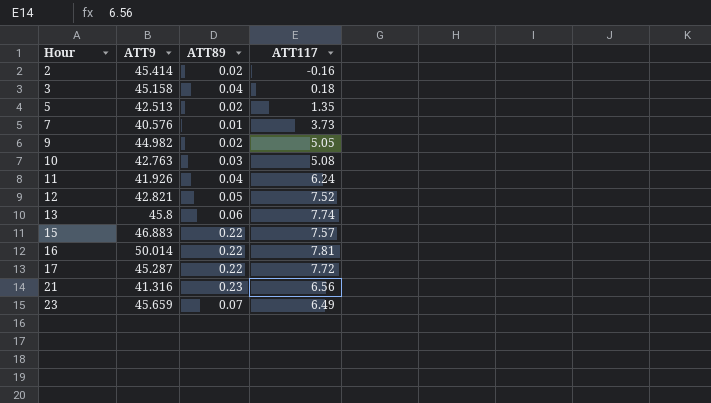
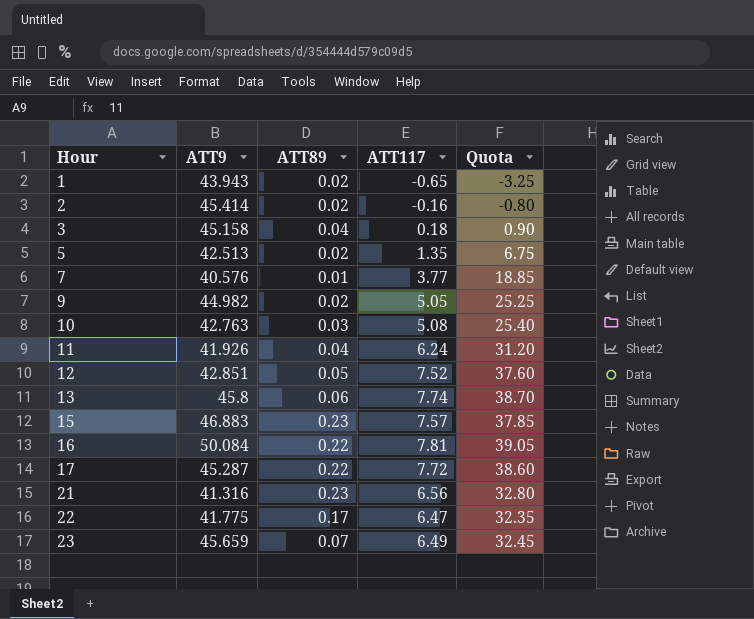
column Quota | formula: none -> [ATT117] * 5
row 1: none -> 43.943 | 0.02 | -0.65 | -3.25
7 | ATT117: 3.73 -> 3.77
12 | ATT9: 42.821 -> 42.851
15 | ATT89: 0.22 -> 0.23
16 | ATT9: 50.014 -> 50.084
row 22: none -> 41.775 | 0.17 | 6.47 | 32.35

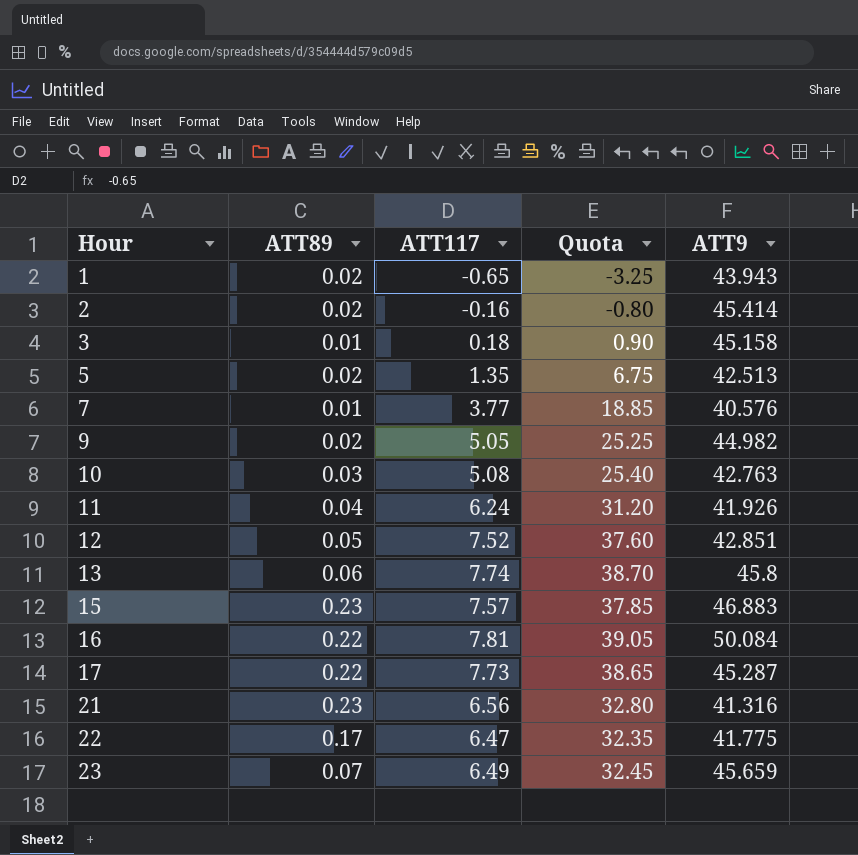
column ATT9 | position: 2 -> 5
3 | ATT89: 0.04 -> 0.01
17 | ATT117: 7.72 -> 7.73
17 | Quota: 38.60 -> 38.65

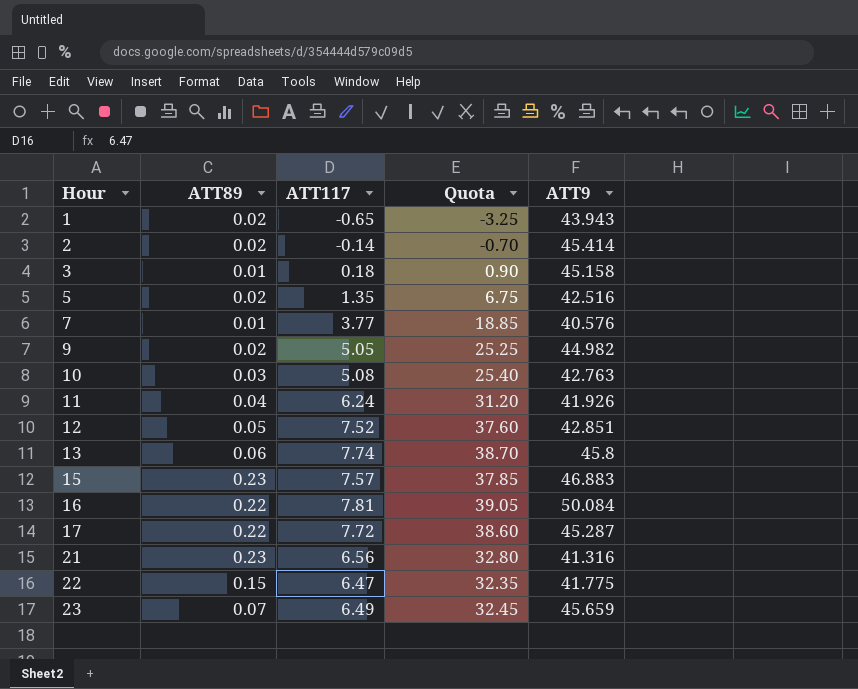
2 | ATT117: -0.16 -> -0.14
2 | Quota: -0.80 -> -0.70
5 | ATT9: 42.513 -> 42.516
17 | ATT117: 7.73 -> 7.72
17 | Quota: 38.65 -> 38.60
22 | ATT89: 0.17 -> 0.15

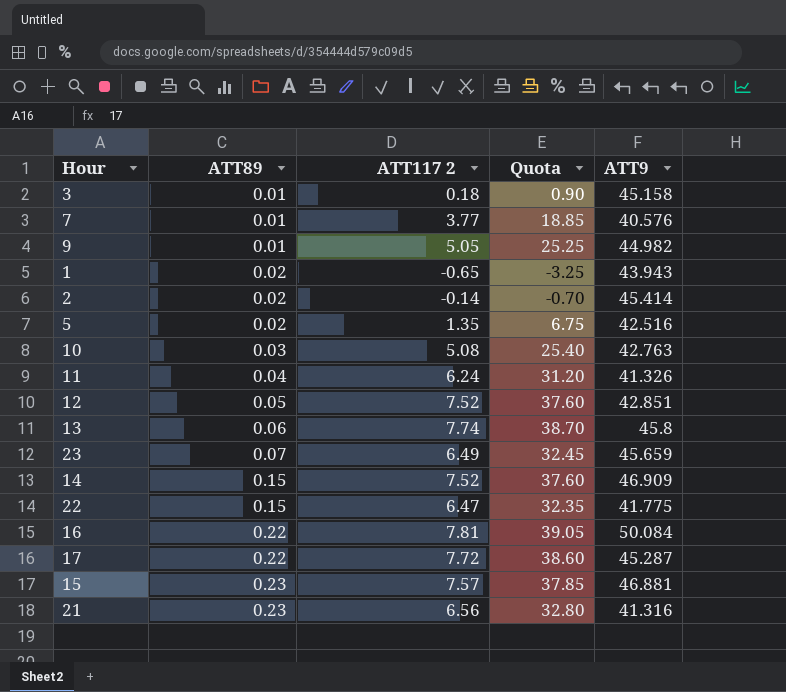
row order: Hour ascending -> ATT89 ascending
column name: ATT117 -> ATT117 2
9 | ATT89: 0.02 -> 0.01
11 | ATT9: 41.926 -> 41.326
row 14: none -> 0.15 | 7.52 | 37.60 | 46.909
15 | ATT9: 46.883 -> 46.881

